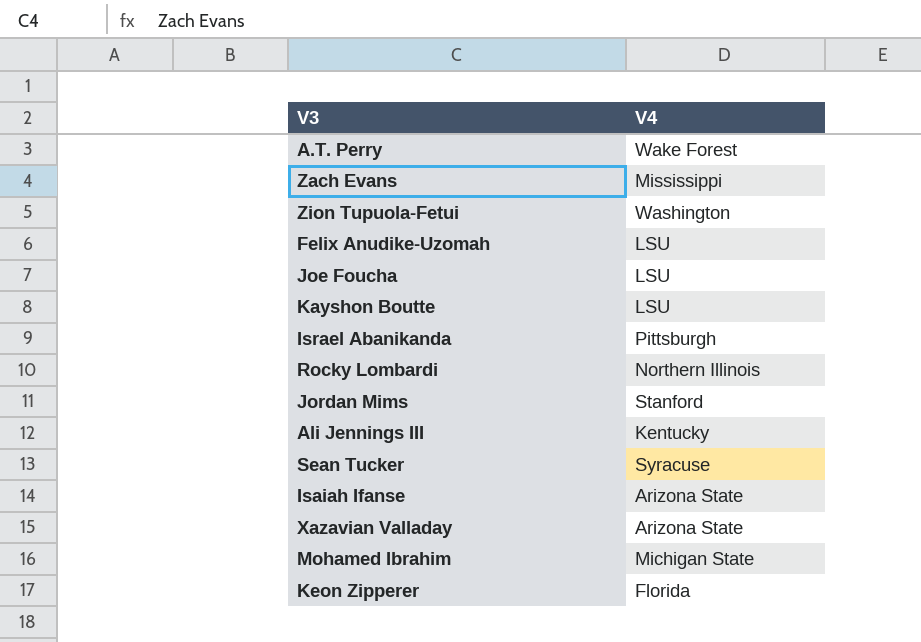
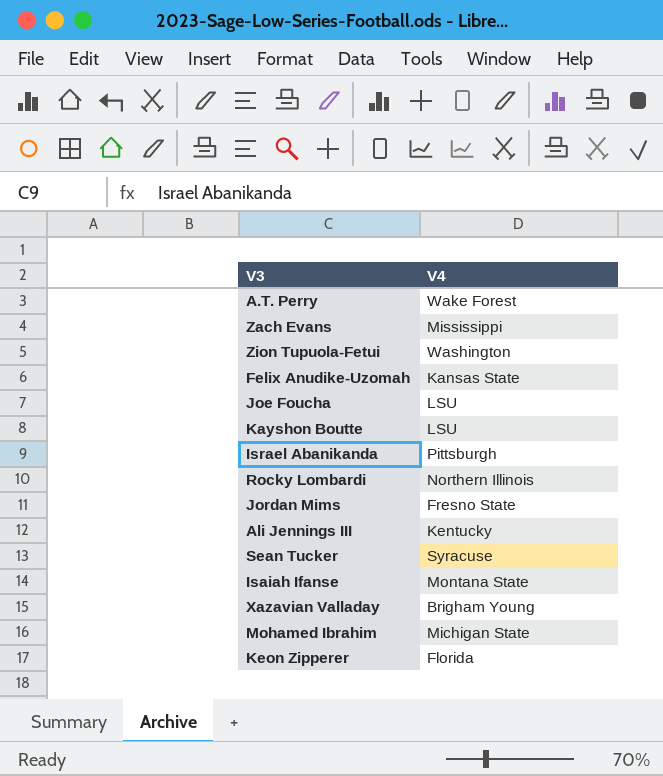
Felix Anudike-Uzomah | V4: LSU -> Kansas State
Jordan Mims | V4: Stanford -> Fresno State
Isaiah Ifanse | V4: Arizona State -> Montana State
Xazavian Valladay | V4: Arizona State -> Brigham Young

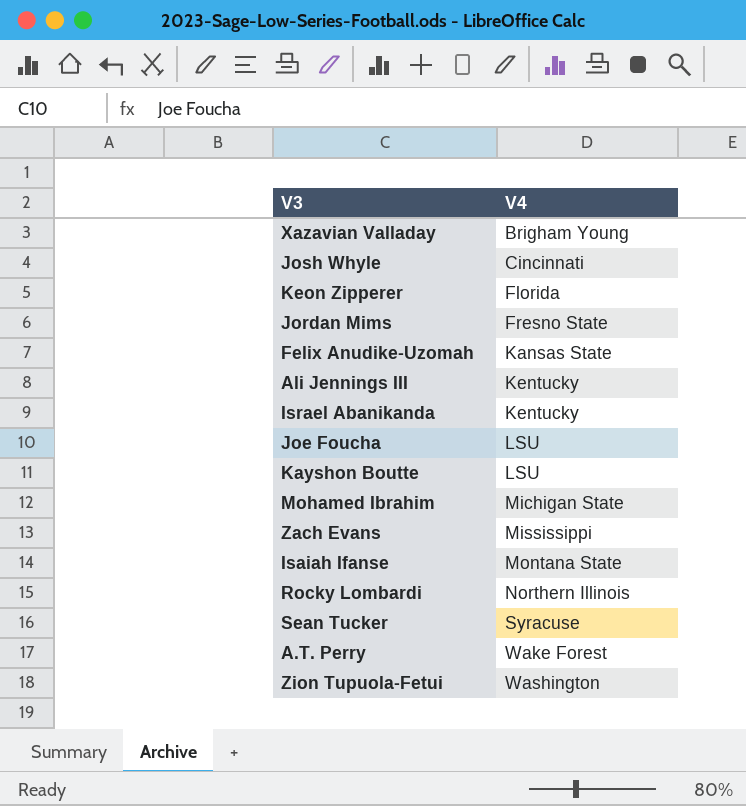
row order: none -> V4 ascending
row Josh Whyle: none -> Cincinnati
Israel Abanikanda | V4: Pittsburgh -> Kentucky

